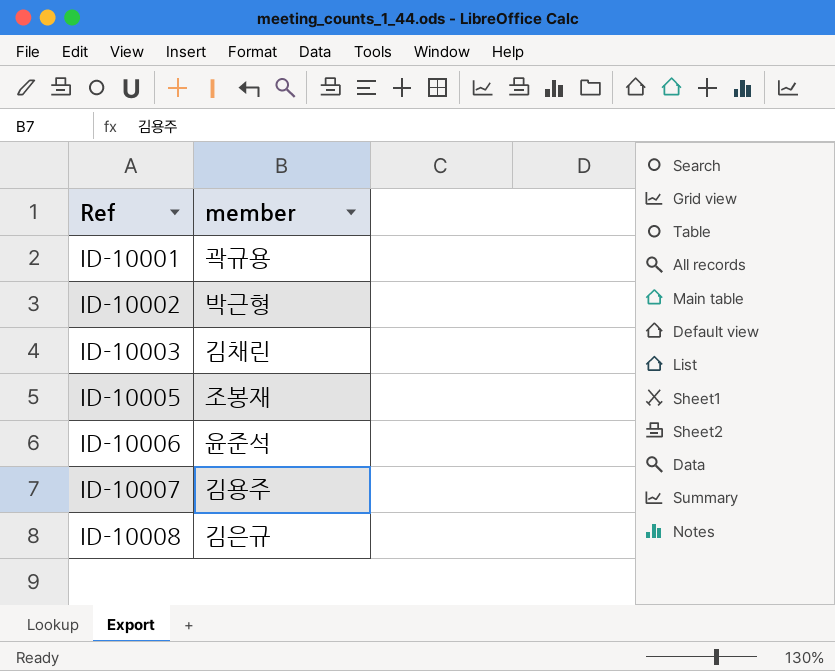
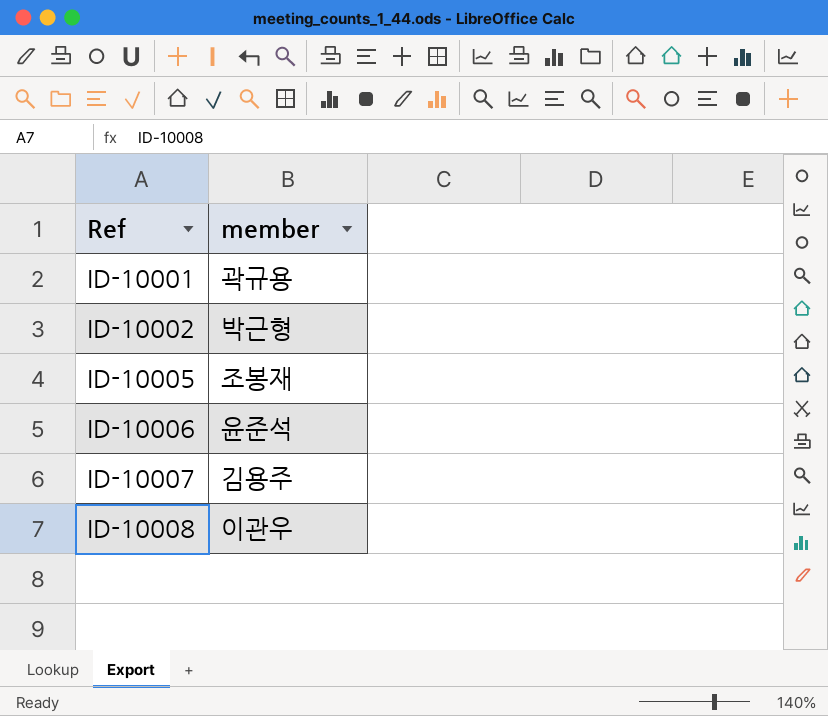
row ID-10003: 김채린 -> none
ID-10008 | member: 김은규 -> 이관우

